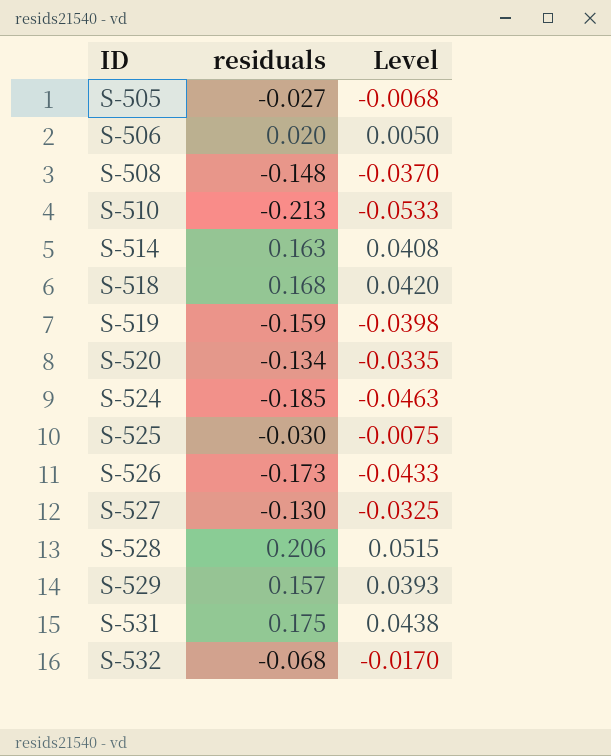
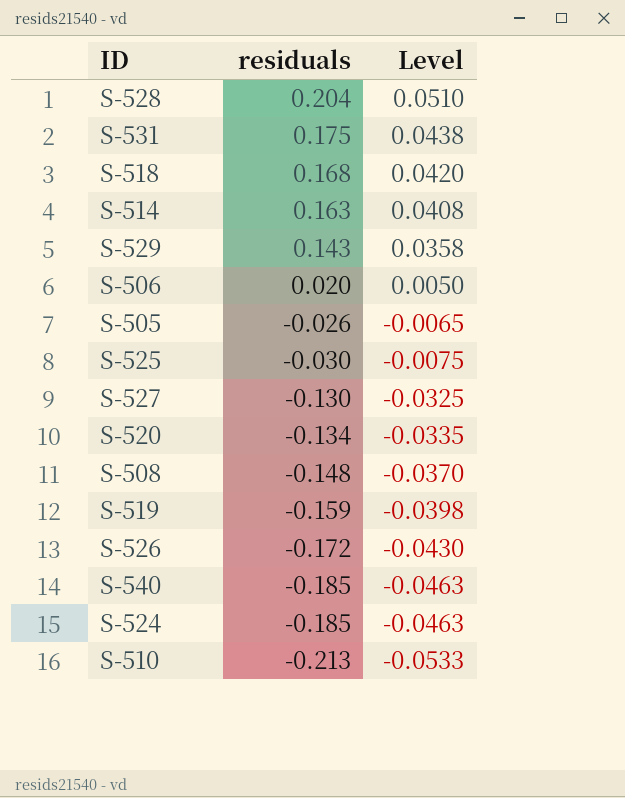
row order: ID ascending -> residuals descending
row S-532: -0.068 | -0.0170 -> none
S-528 | residuals: 0.206 -> 0.204
S-528 | Level: 0.0515 -> 0.0510
S-529 | residuals: 0.157 -> 0.143
S-529 | Level: 0.0393 -> 0.0358
S-505 | residuals: -0.027 -> -0.026
S-505 | Level: -0.0068 -> -0.0065
S-526 | residuals: -0.173 -> -0.172
S-526 | Level: -0.0433 -> -0.0430
row S-540: none -> -0.185 | -0.0463

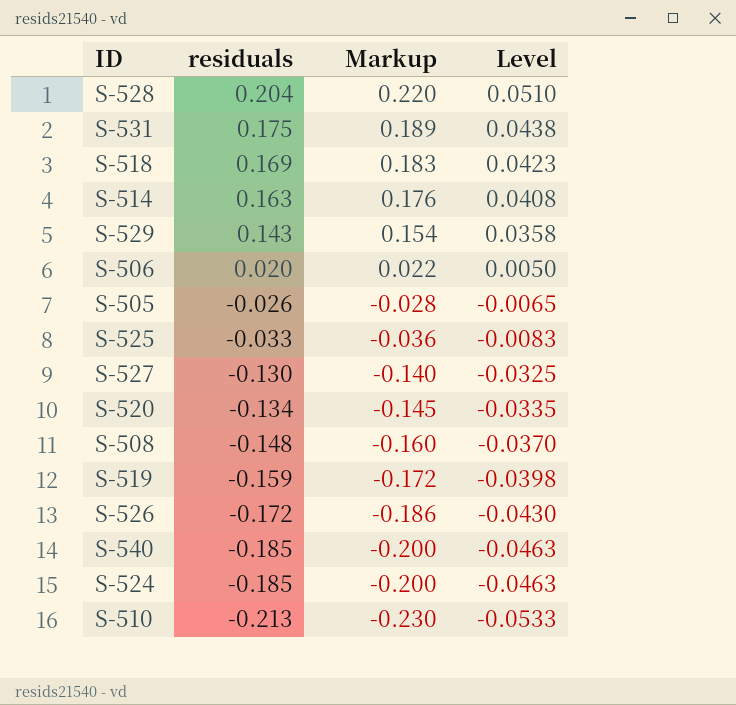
column Markup | formula: none -> [residuals] * 1.08
S-518 | residuals: 0.168 -> 0.169
S-518 | Level: 0.0420 -> 0.0423
S-525 | residuals: -0.030 -> -0.033
S-525 | Level: -0.0075 -> -0.0083

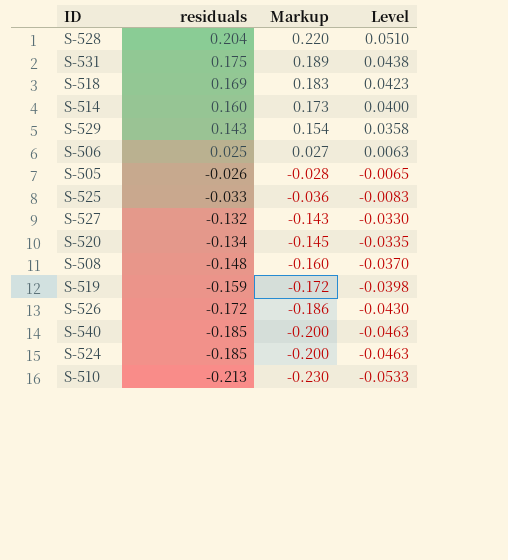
S-514 | residuals: 0.163 -> 0.160
S-514 | Markup: 0.176 -> 0.173
S-514 | Level: 0.0408 -> 0.0400
S-506 | residuals: 0.020 -> 0.025
S-506 | Markup: 0.022 -> 0.027
S-506 | Level: 0.0050 -> 0.0063
S-527 | residuals: -0.130 -> -0.132
S-527 | Markup: -0.140 -> -0.143
S-527 | Level: -0.0325 -> -0.0330

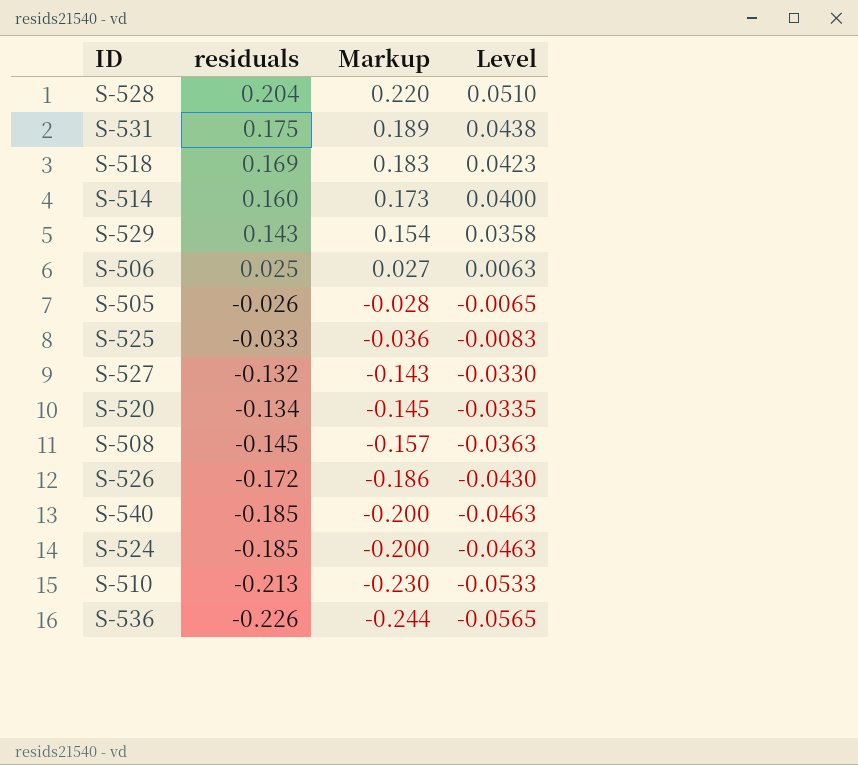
row S-519: -0.159 | -0.172 | -0.0398 -> none
S-508 | residuals: -0.148 -> -0.145
S-508 | Markup: -0.160 -> -0.157
S-508 | Level: -0.0370 -> -0.0363
row S-536: none -> -0.226 | -0.244 | -0.0565

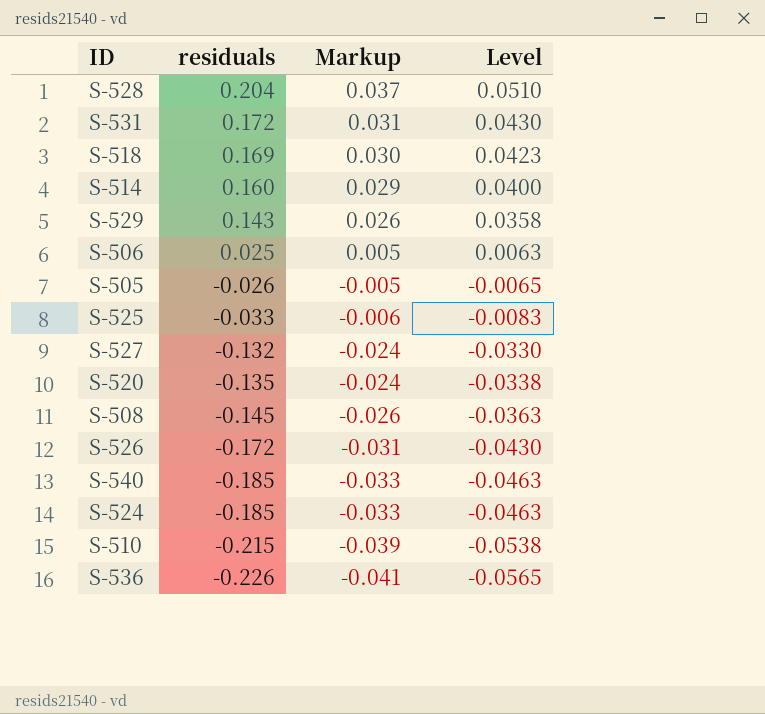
column Markup | formula: [residuals] * 1.08 -> [residuals] * 0.18
S-531 | residuals: 0.175 -> 0.172
S-531 | Level: 0.0438 -> 0.0430
S-520 | residuals: -0.134 -> -0.135
S-520 | Level: -0.0335 -> -0.0338
S-510 | residuals: -0.213 -> -0.215
S-510 | Level: -0.0533 -> -0.0538

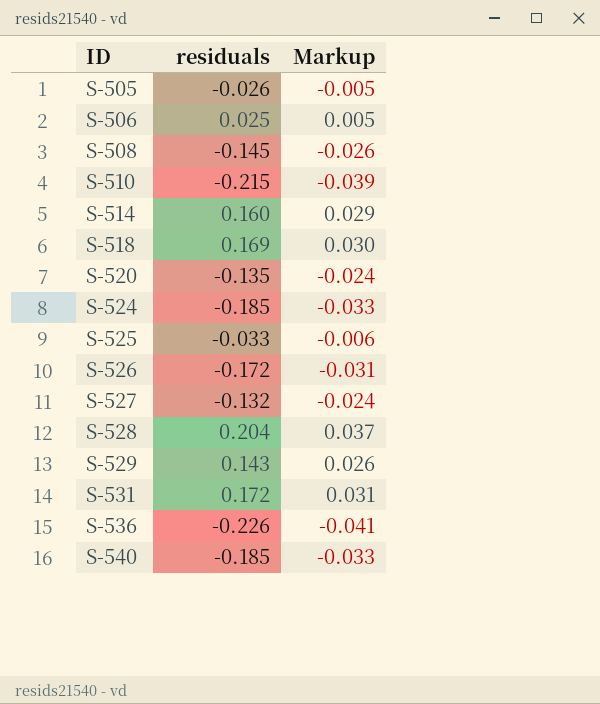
row order: residuals descending -> ID ascending
column Level | formula: [residuals] * 0.25 -> none

